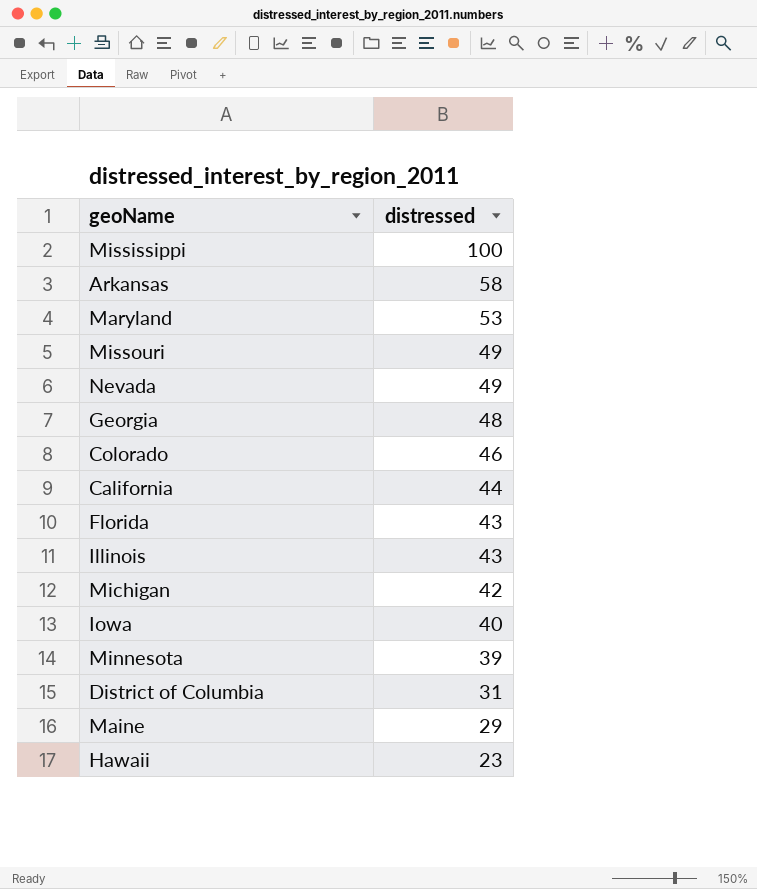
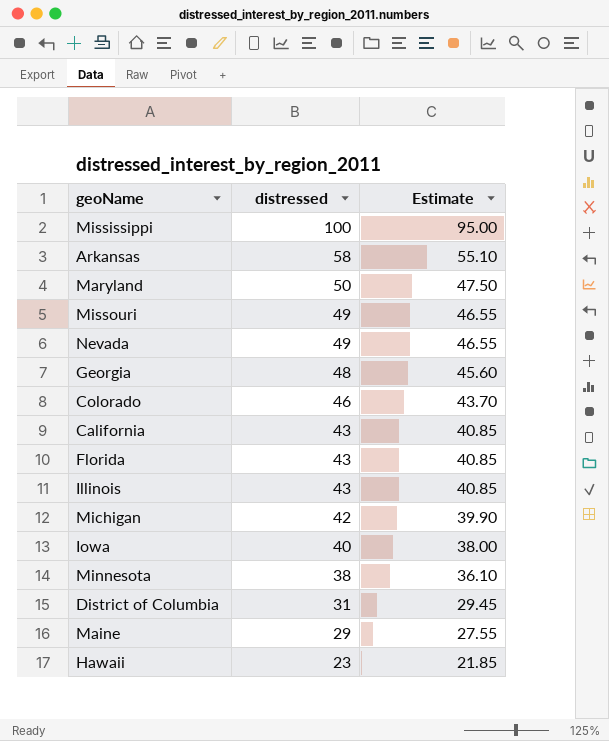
column Estimate | formula: none -> [distressed] * 0.95
Maryland | distressed: 53 -> 50
California | distressed: 44 -> 43
Minnesota | distressed: 39 -> 38

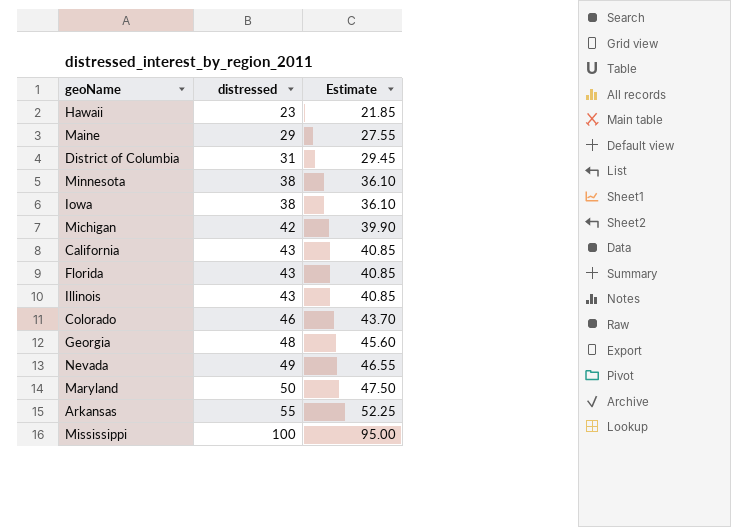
row order: distressed descending -> distressed ascending
row Missouri: 49 | 46.55 -> none
Iowa | distressed: 40 -> 38
Iowa | Estimate: 38.00 -> 36.10
Arkansas | distressed: 58 -> 55
Arkansas | Estimate: 55.10 -> 52.25

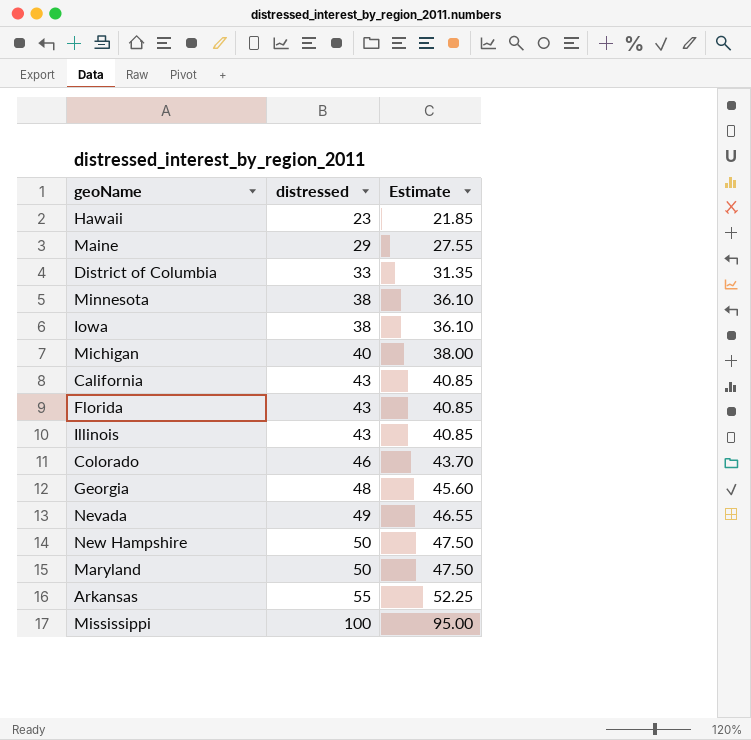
District of Columbia | distressed: 31 -> 33
District of Columbia | Estimate: 29.45 -> 31.35
Michigan | distressed: 42 -> 40
Michigan | Estimate: 39.90 -> 38.00
row New Hampshire: none -> 50 | 47.50

